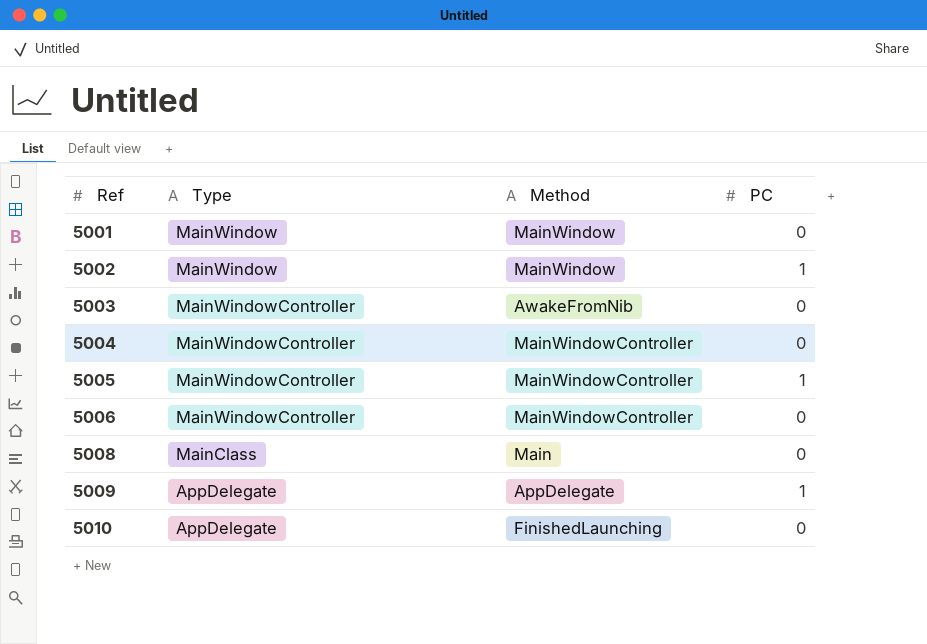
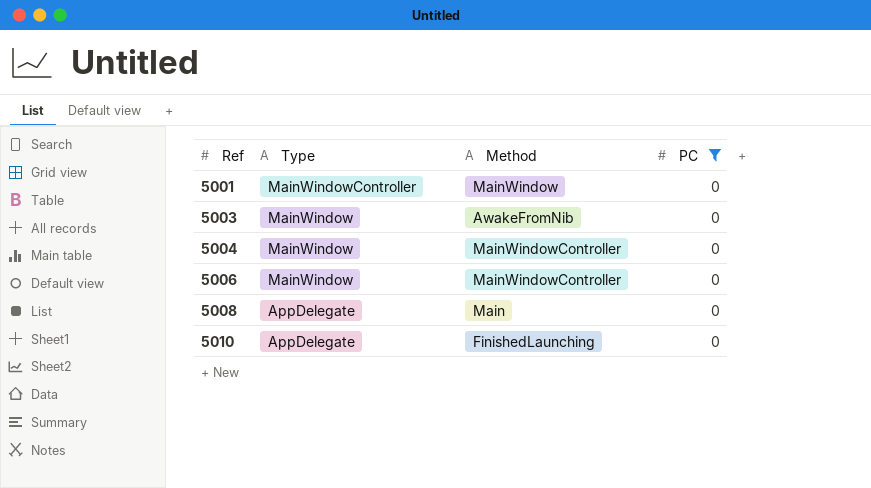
filter: none -> PC = 0
5001 | Type: MainWindow -> MainWindowController
5003 | Type: MainWindowController -> MainWindow
5004 | Type: MainWindowController -> MainWindow
5006 | Type: MainWindowController -> MainWindow
5008 | Type: MainClass -> AppDelegate

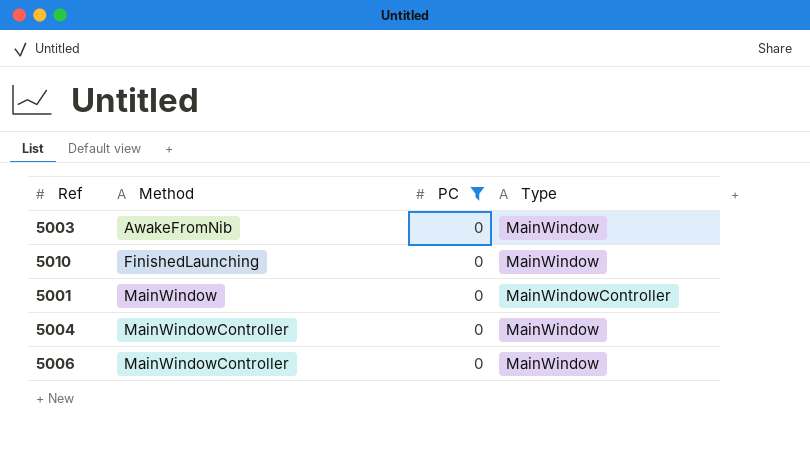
row order: Ref ascending -> Method ascending
column Type | position: 2 -> 4
row 5008: AppDelegate | Main | 0 -> none
5010 | Type: AppDelegate -> MainWindow

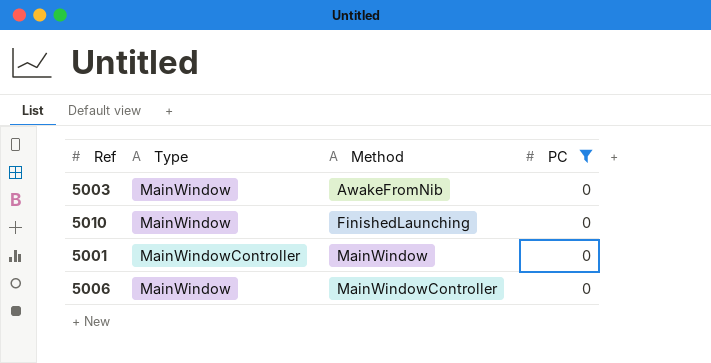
column Type | position: 4 -> 2
row 5004: MainWindowController | 0 | MainWindow -> none

